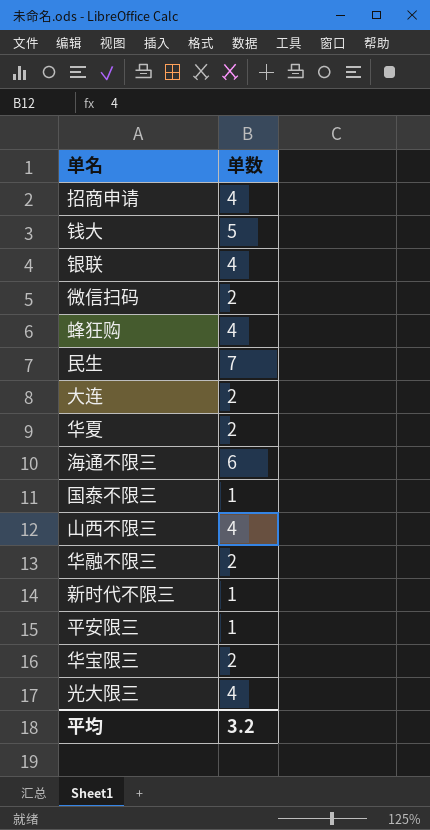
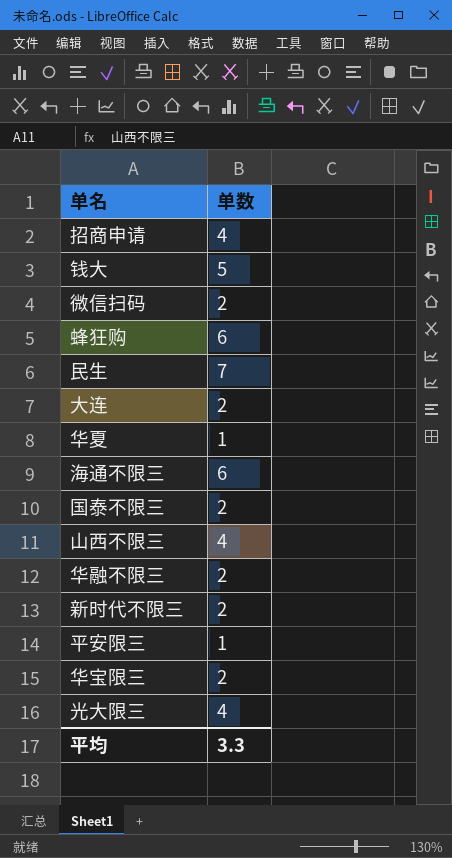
row 银联: 4 -> none
蜂狂购 | 单数: 4 -> 6
华夏 | 单数: 2 -> 1
国泰不限三 | 单数: 1 -> 2
新时代不限三 | 单数: 1 -> 2
平均 | 单数: 3.2 -> 3.3

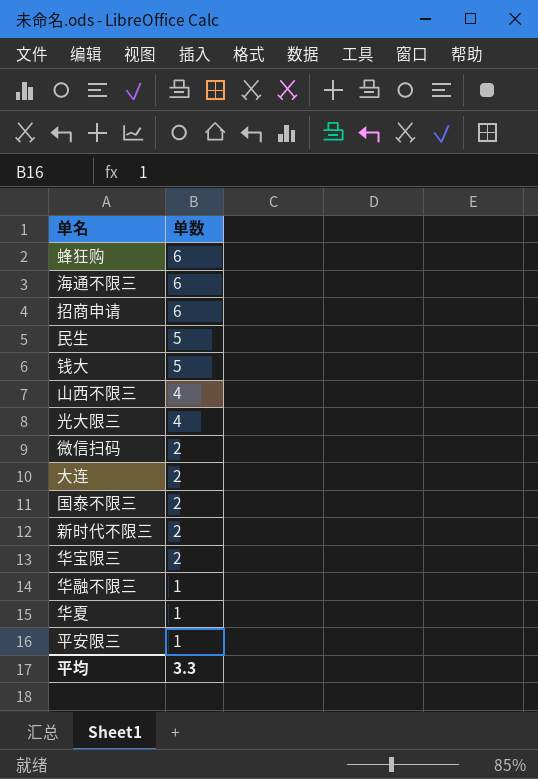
row order: none -> 单数 descending
招商申请 | 单数: 4 -> 6
民生 | 单数: 7 -> 5
华融不限三 | 单数: 2 -> 1

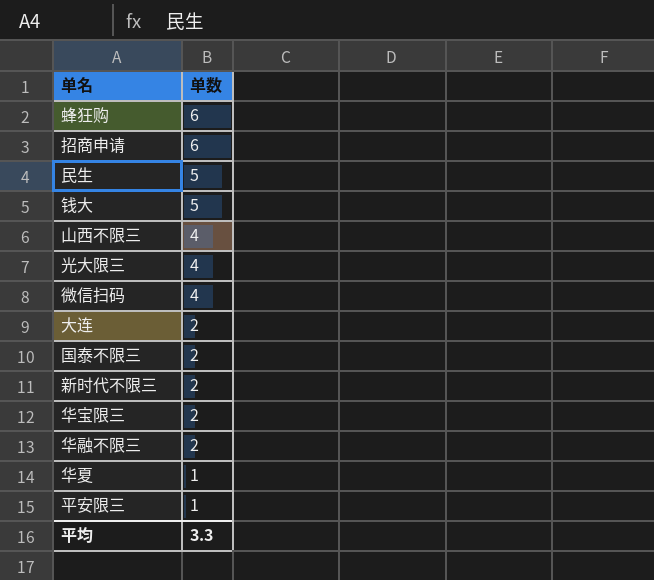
row 海通不限三: 6 -> none
微信扫码 | 单数: 2 -> 4
华融不限三 | 单数: 1 -> 2

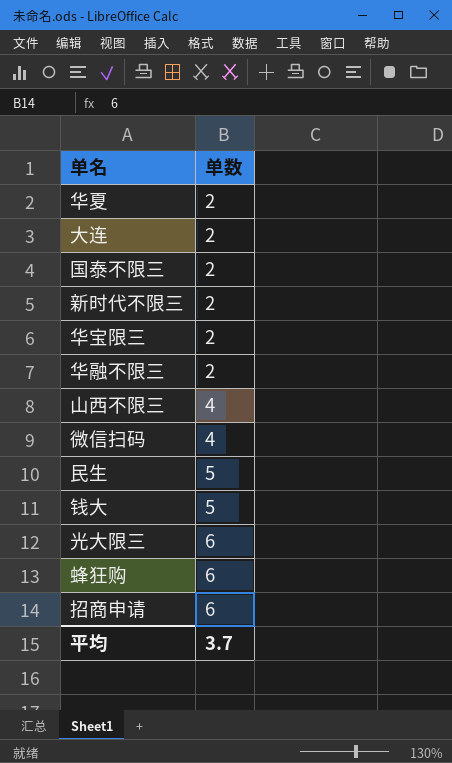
row order: 单数 descending -> 单数 ascending
row 平安限三: 1 -> none
华夏 | 单数: 1 -> 2
光大限三 | 单数: 4 -> 6
平均 | 单数: 3.3 -> 3.7

